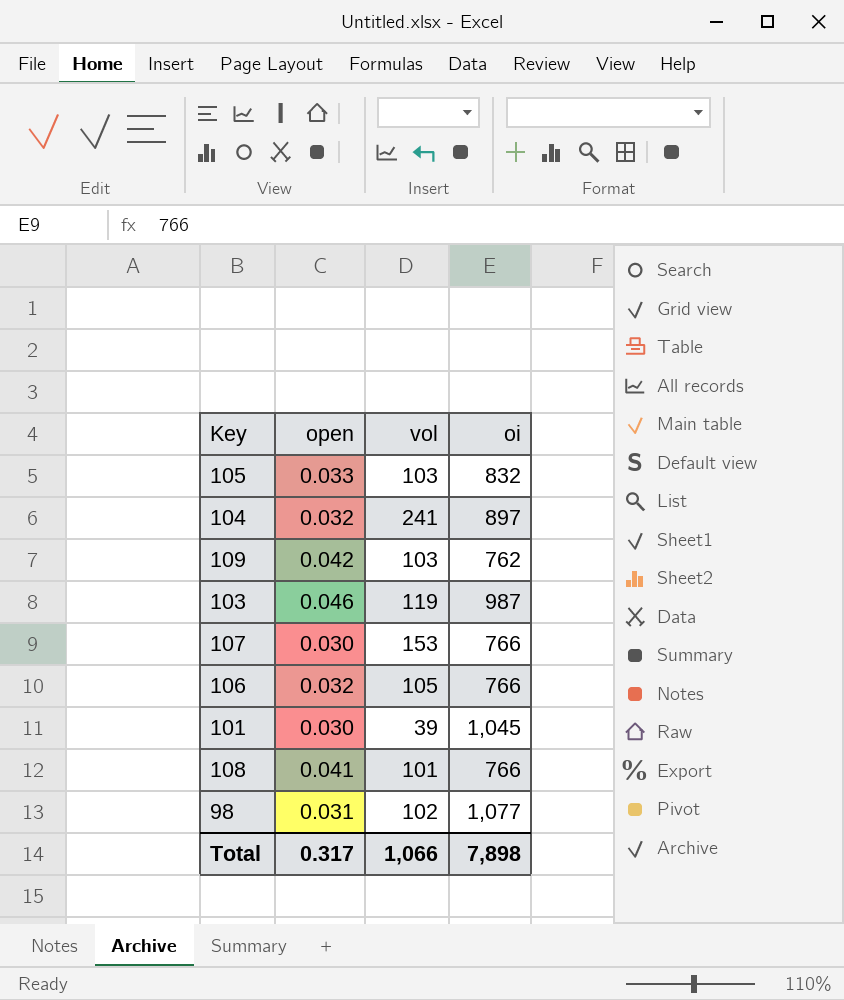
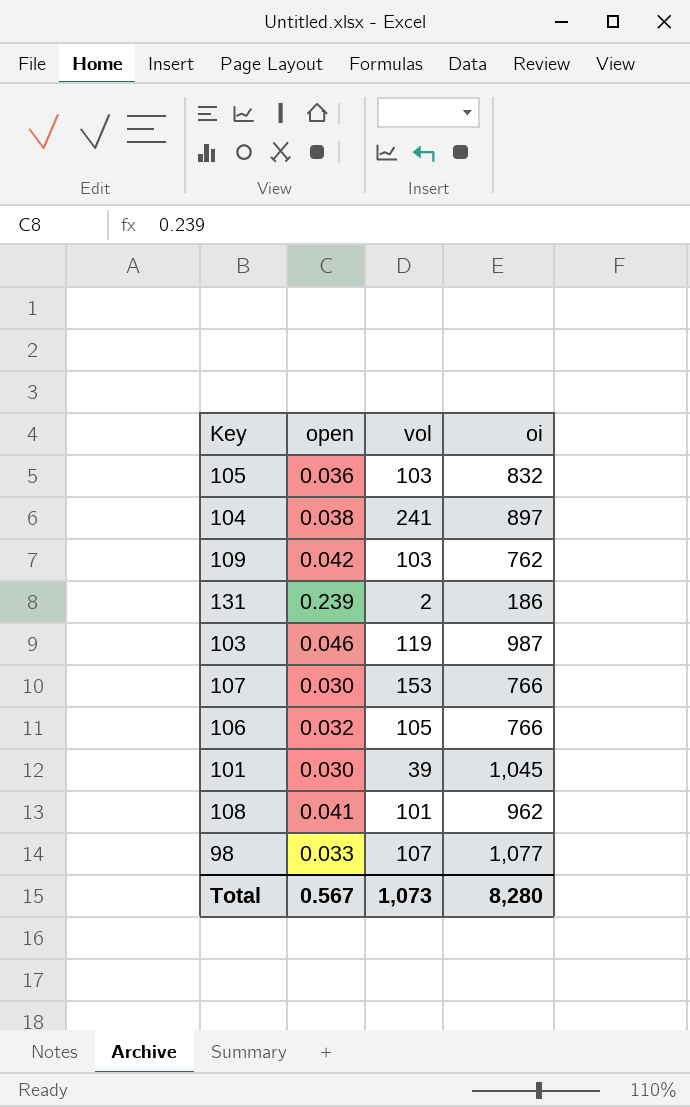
105 | open: 0.033 -> 0.036
104 | open: 0.032 -> 0.038
row 131: none -> 0.239 | 2 | 186
108 | oi: 766 -> 962
98 | open: 0.031 -> 0.033
98 | vol: 102 -> 107
Total | open: 0.317 -> 0.567
Total | vol: 1,066 -> 1,073
Total | oi: 7,898 -> 8,280

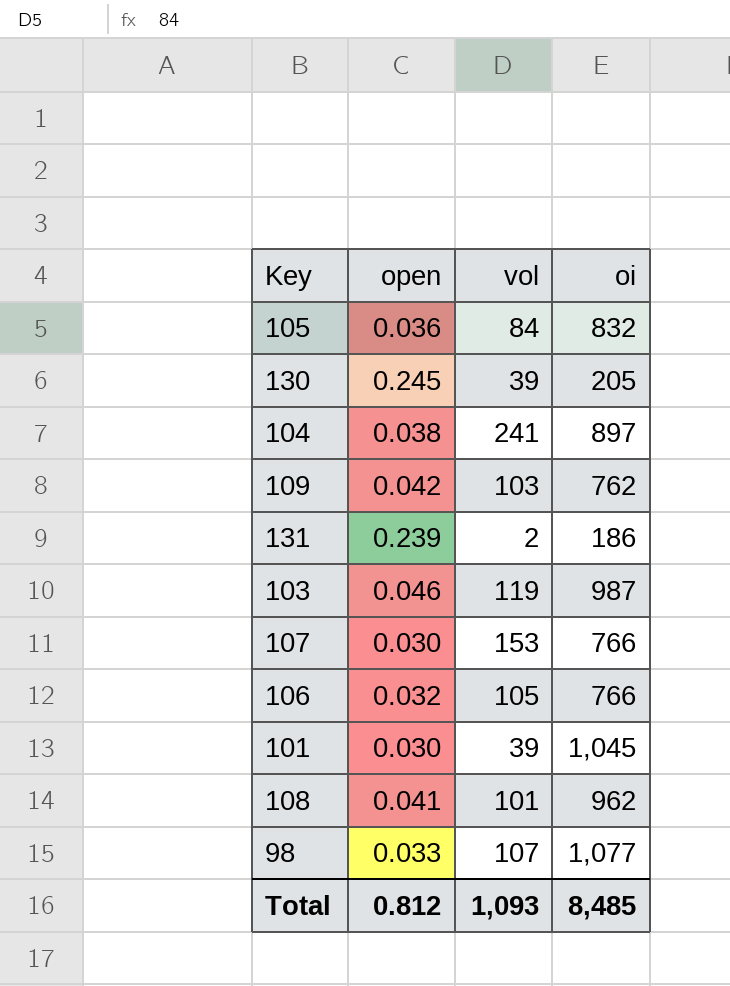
105 | vol: 103 -> 84
row 130: none -> 0.245 | 39 | 205
Total | open: 0.567 -> 0.812
Total | vol: 1,073 -> 1,093
Total | oi: 8,280 -> 8,485

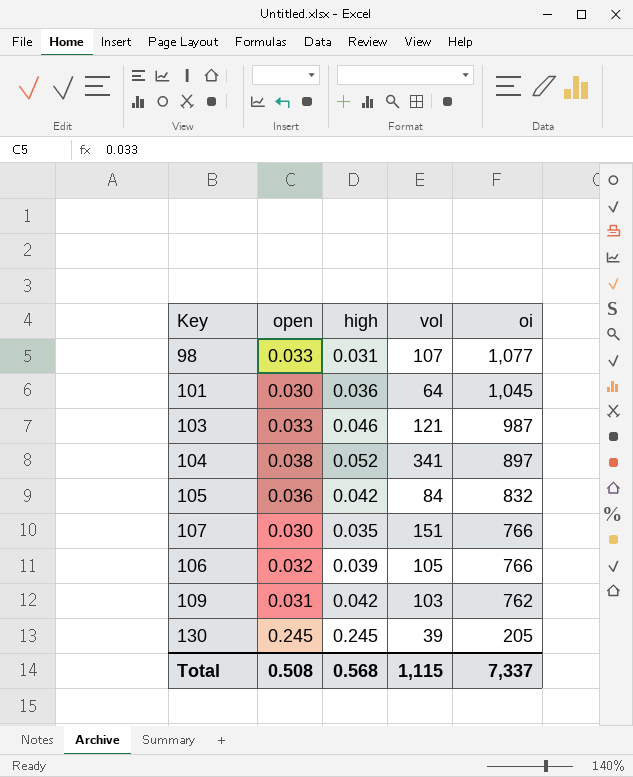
row order: none -> oi descending
column high | position: none -> 3
row 131: 0.239 | 2 | 186 -> none
row 108: 0.041 | 101 | 962 -> none
101 | vol: 39 -> 64
103 | open: 0.046 -> 0.033
103 | vol: 119 -> 121
104 | vol: 241 -> 341
107 | vol: 153 -> 151
109 | open: 0.042 -> 0.031
Total | open: 0.812 -> 0.508
Total | vol: 1,093 -> 1,115
Total | oi: 8,485 -> 7,337

